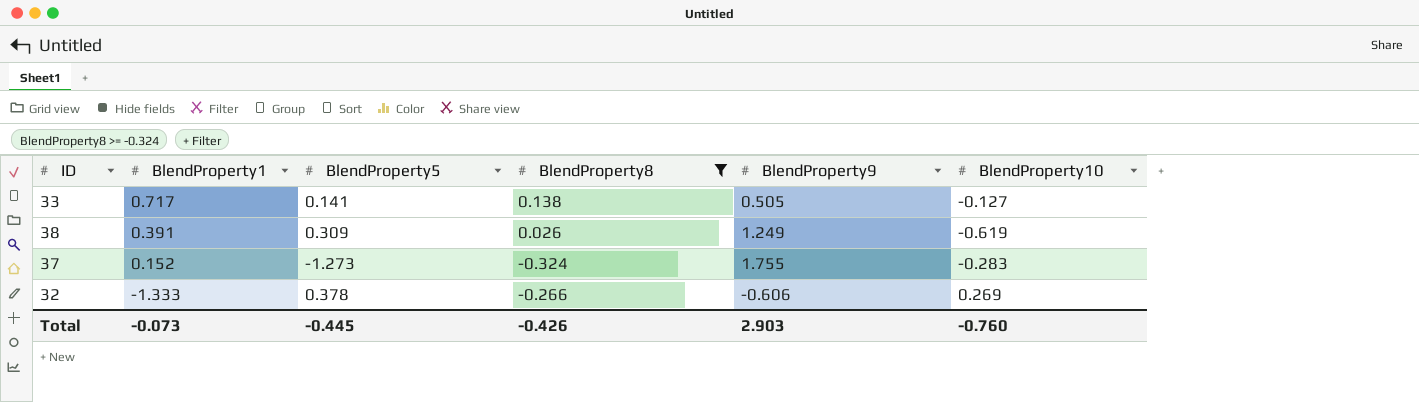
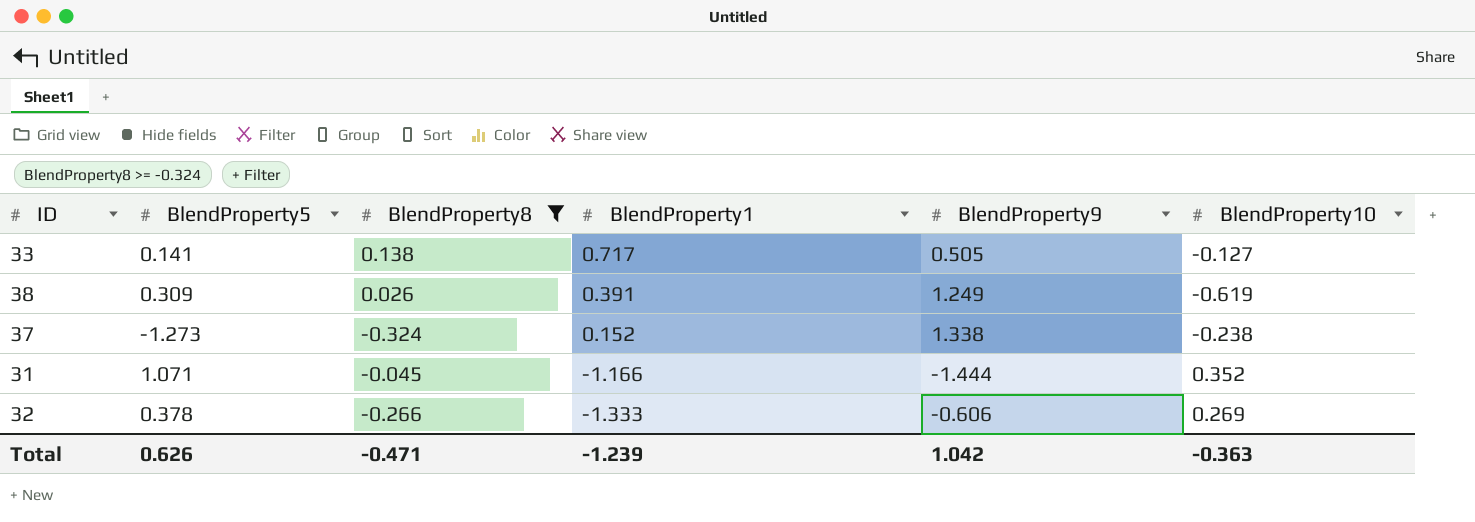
column BlendProperty1 | position: 2 -> 4
37 | BlendProperty9: 1.755 -> 1.338
37 | BlendProperty10: -0.283 -> -0.238
row 31: none -> 1.071 | -0.045 | -1.166 | -1.444 | 0.352
Total | BlendProperty5: -0.445 -> 0.626
Total | BlendProperty8: -0.426 -> -0.471
Total | BlendProperty1: -0.073 -> -1.239
Total | BlendProperty9: 2.903 -> 1.042
Total | BlendProperty10: -0.760 -> -0.363

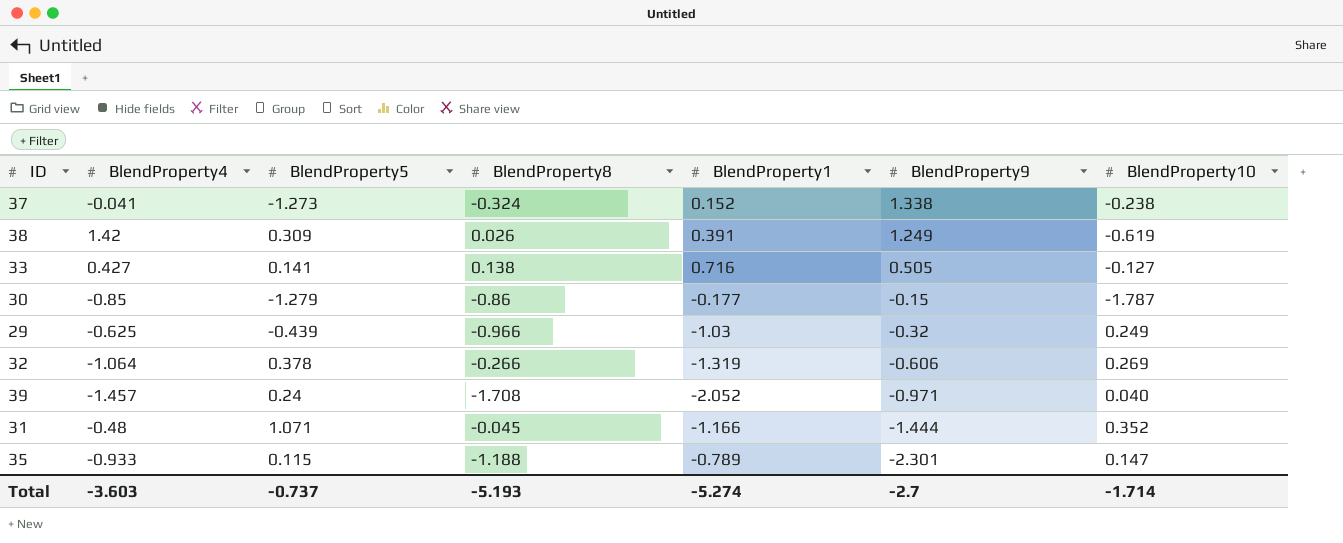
filter: BlendProperty8 >= -0.324 -> none
row order: BlendProperty1 descending -> BlendProperty9 descending
column BlendProperty4 | position: none -> 2
33 | BlendProperty1: 0.717 -> 0.716
32 | BlendProperty1: -1.333 -> -1.319
Total | BlendProperty5: 0.626 -> -0.737
Total | BlendProperty8: -0.471 -> -5.193
Total | BlendProperty1: -1.239 -> -5.274
Total | BlendProperty9: 1.042 -> -2.7
Total | BlendProperty10: -0.363 -> -1.714

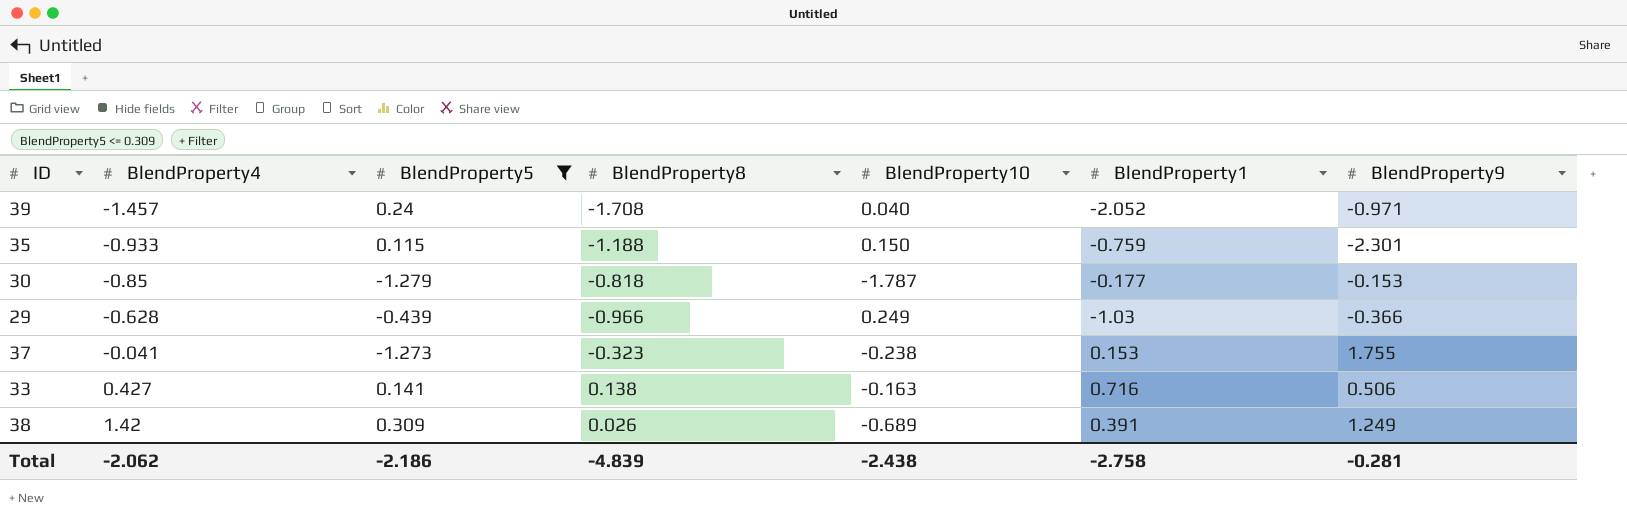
filter: none -> BlendProperty5 <= 0.309
row order: BlendProperty9 descending -> BlendProperty4 ascending
column BlendProperty10 | position: 7 -> 5
35 | BlendProperty10: 0.147 -> 0.150
35 | BlendProperty1: -0.789 -> -0.759
30 | BlendProperty8: -0.86 -> -0.818
30 | BlendProperty9: -0.15 -> -0.153
29 | BlendProperty4: -0.625 -> -0.628
29 | BlendProperty9: -0.32 -> -0.366
37 | BlendProperty8: -0.324 -> -0.323
37 | BlendProperty1: 0.152 -> 0.153
37 | BlendProperty9: 1.338 -> 1.755
33 | BlendProperty10: -0.127 -> -0.163
33 | BlendProperty9: 0.505 -> 0.506
38 | BlendProperty10: -0.619 -> -0.689
Total | BlendProperty4: -3.603 -> -2.062
Total | BlendProperty5: -0.737 -> -2.186
Total | BlendProperty8: -5.193 -> -4.839
Total | BlendProperty10: -1.714 -> -2.438
Total | BlendProperty1: -5.274 -> -2.758
Total | BlendProperty9: -2.7 -> -0.281

